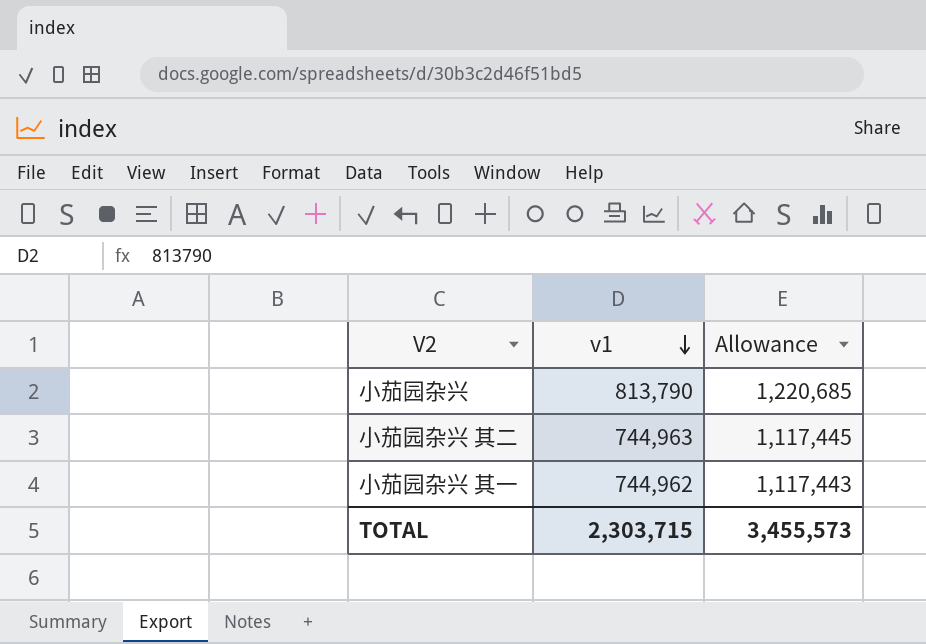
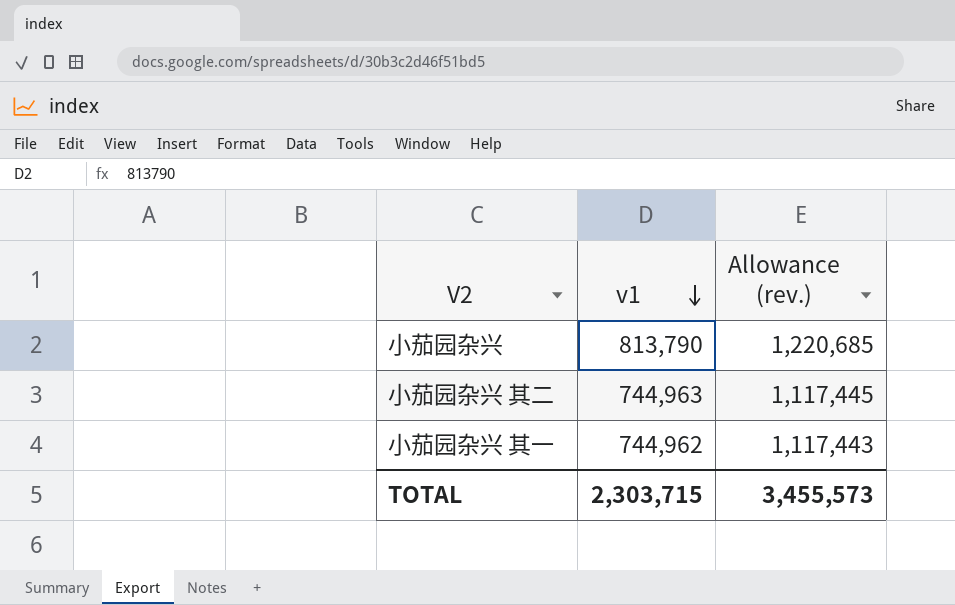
column name: Allowance -> Allowance (rev.)

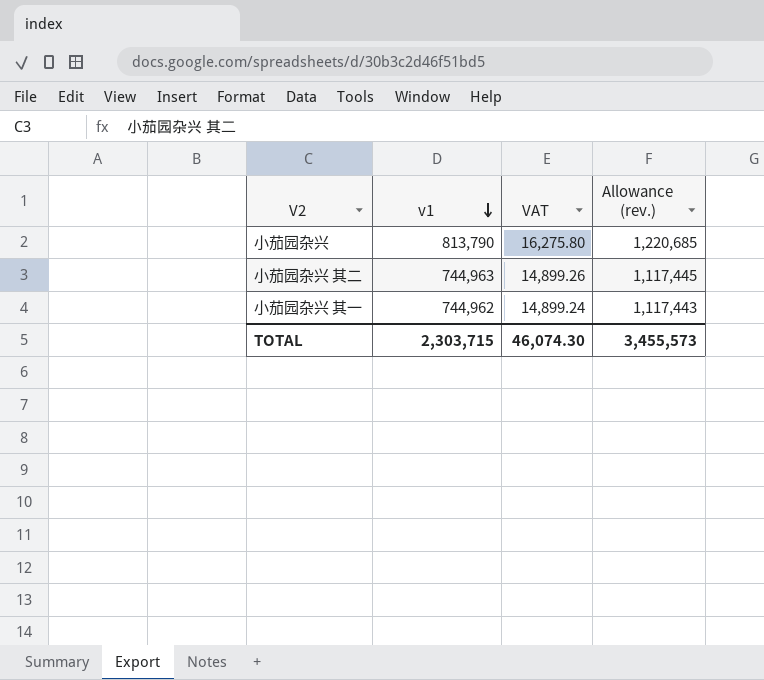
column VAT | formula: none -> [v1] * 0.02

